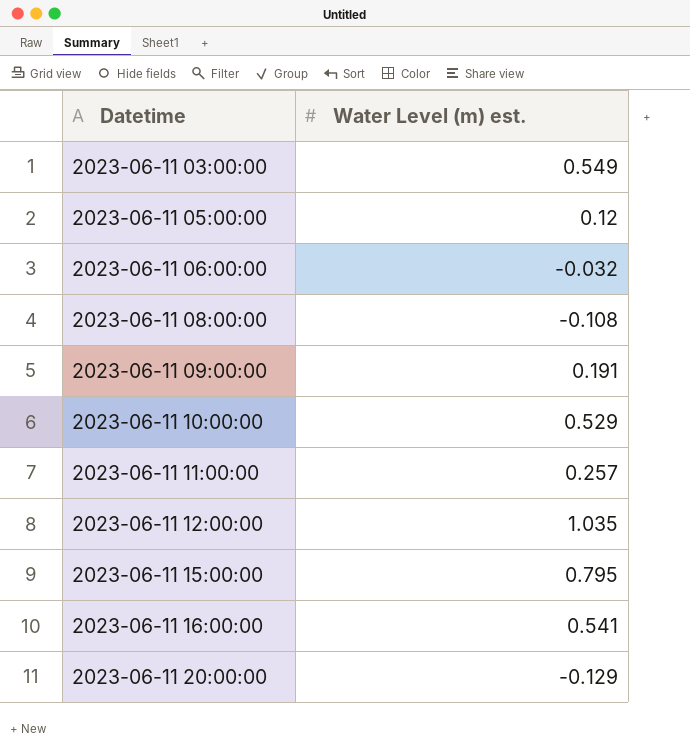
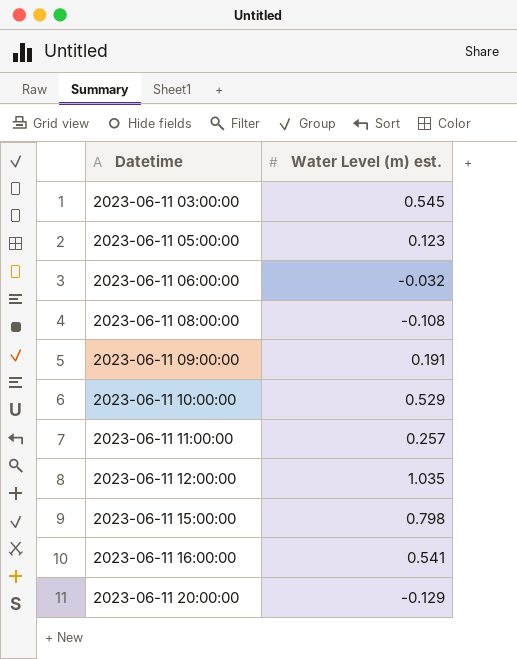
2023-06-11 03:00:00 | Water Level (m) est.: 0.549 -> 0.545
2023-06-11 05:00:00 | Water Level (m) est.: 0.12 -> 0.123
2023-06-11 15:00:00 | Water Level (m) est.: 0.795 -> 0.798

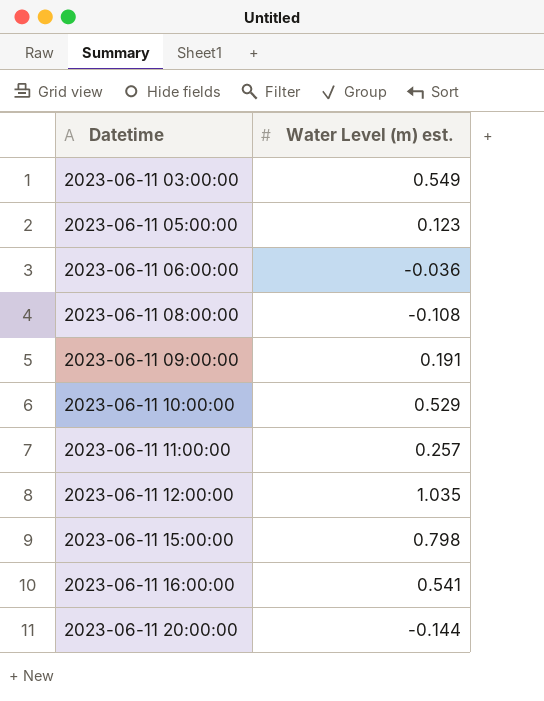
2023-06-11 03:00:00 | Water Level (m) est.: 0.545 -> 0.549
2023-06-11 06:00:00 | Water Level (m) est.: -0.032 -> -0.036
2023-06-11 20:00:00 | Water Level (m) est.: -0.129 -> -0.144

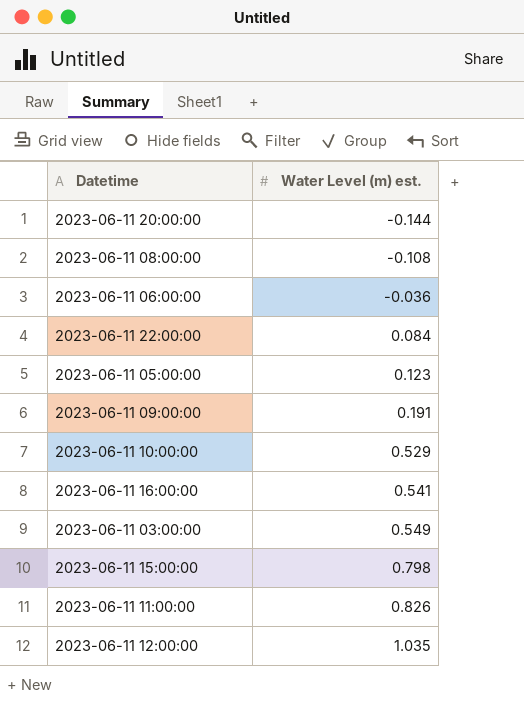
row order: Datetime ascending -> Water Level (m) est. ascending
row 2023-06-11 22:00:00: none -> 0.084
2023-06-11 11:00:00 | Water Level (m) est.: 0.257 -> 0.826

